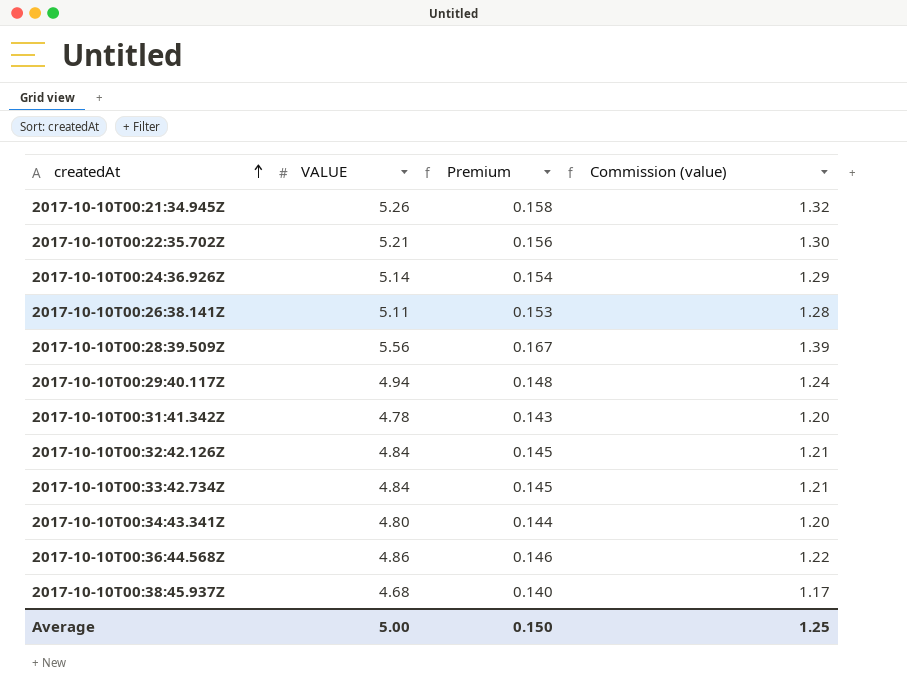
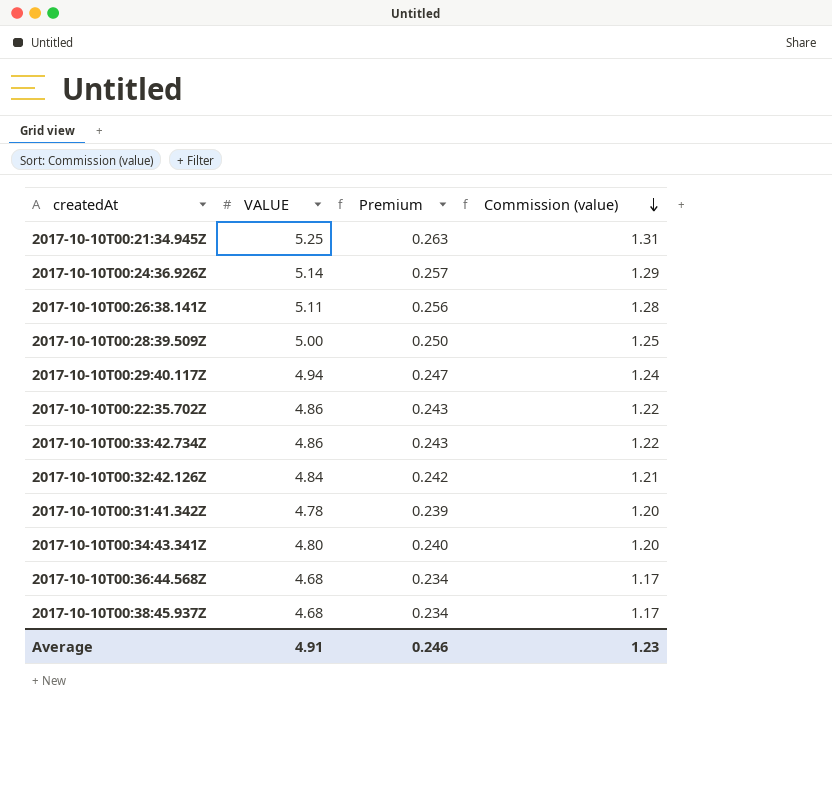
row order: createdAt ascending -> Commission (value) descending
column Premium | formula: [VALUE] * 0.03 -> [VALUE] * 0.05
2017-10-10T00:21:34.945Z | VALUE: 5.26 -> 5.25
2017-10-10T00:21:34.945Z | Commission (value): 1.32 -> 1.31
2017-10-10T00:28:39.509Z | VALUE: 5.56 -> 5.00
2017-10-10T00:28:39.509Z | Commission (value): 1.39 -> 1.25
2017-10-10T00:22:35.702Z | VALUE: 5.21 -> 4.86
2017-10-10T00:22:35.702Z | Commission (value): 1.30 -> 1.22
2017-10-10T00:33:42.734Z | VALUE: 4.84 -> 4.86
2017-10-10T00:33:42.734Z | Commission (value): 1.21 -> 1.22
2017-10-10T00:36:44.568Z | VALUE: 4.86 -> 4.68
2017-10-10T00:36:44.568Z | Commission (value): 1.22 -> 1.17
Average | VALUE: 5.00 -> 4.91
Average | Premium: 0.150 -> 0.246
Average | Commission (value): 1.25 -> 1.23

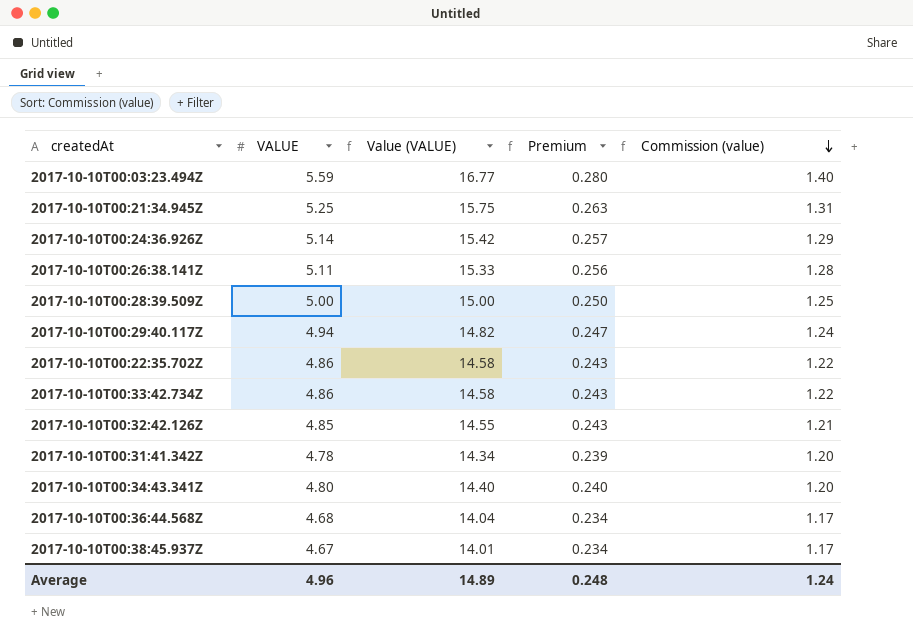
column Value (VALUE) | formula: none -> [VALUE] * 3
row 2017-10-10T00:03:23.494Z: none -> 5.59 | 16.77 | 0.280 | 1.40
2017-10-10T00:32:42.126Z | VALUE: 4.84 -> 4.85
2017-10-10T00:32:42.126Z | Premium: 0.242 -> 0.243
2017-10-10T00:38:45.937Z | VALUE: 4.68 -> 4.67
Average | VALUE: 4.91 -> 4.96
Average | Premium: 0.246 -> 0.248
Average | Commission (value): 1.23 -> 1.24

